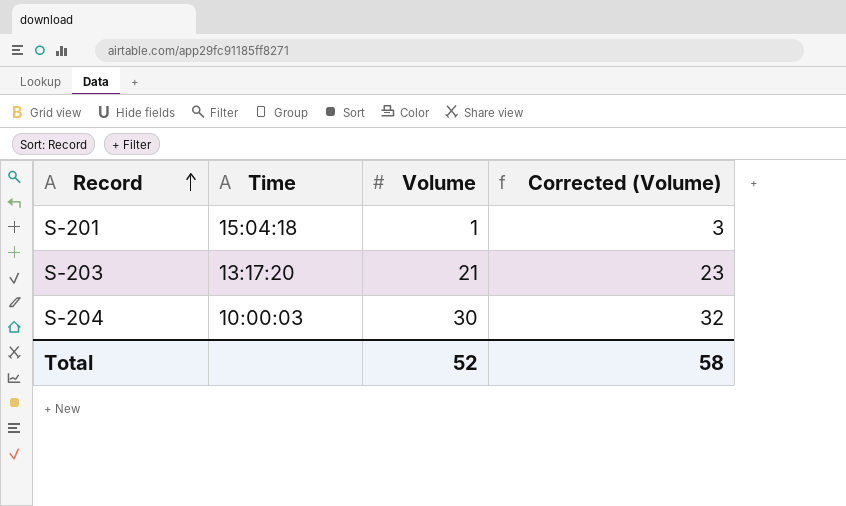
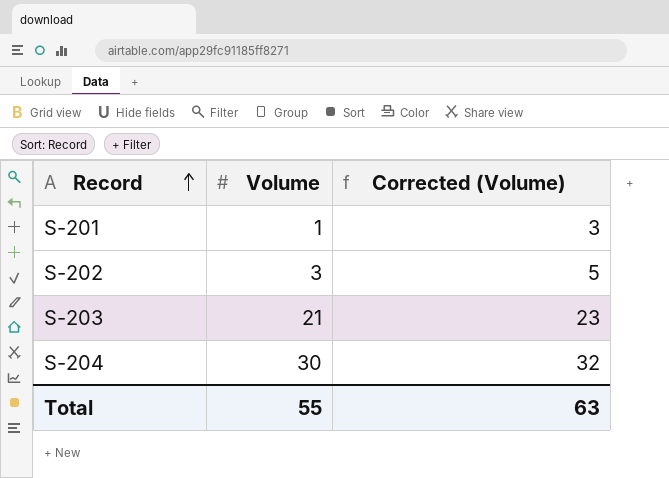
column Time | position: 2 -> none
row S-202: none -> 3 | 5
Total | Volume: 52 -> 55
Total | Corrected (Volume): 58 -> 63

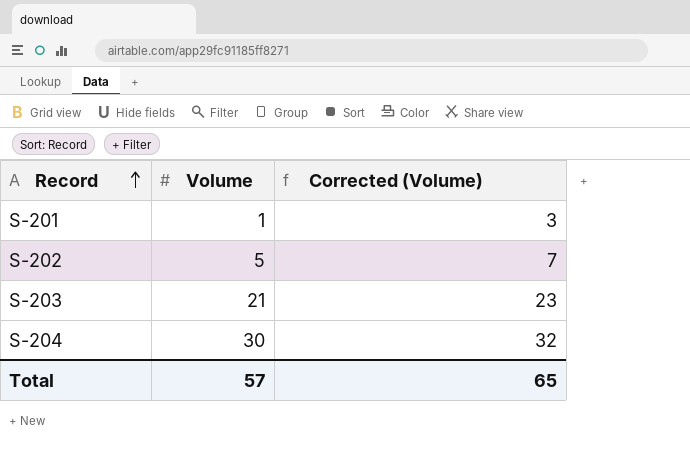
S-202 | Volume: 3 -> 5
S-202 | Corrected (Volume): 5 -> 7
Total | Volume: 55 -> 57
Total | Corrected (Volume): 63 -> 65

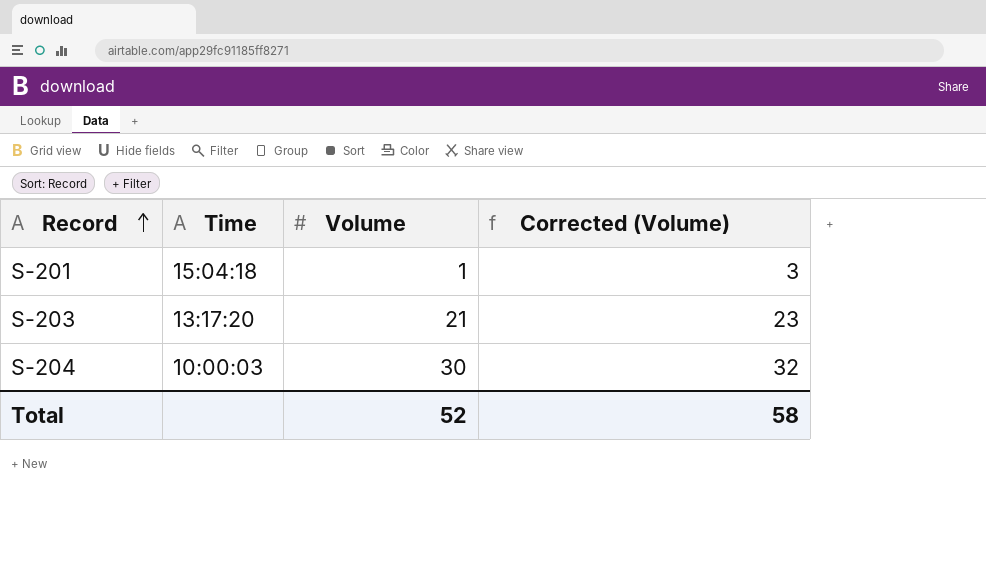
column Time | position: none -> 2
row S-202: 5 | 7 -> none
Total | Volume: 57 -> 52
Total | Corrected (Volume): 65 -> 58

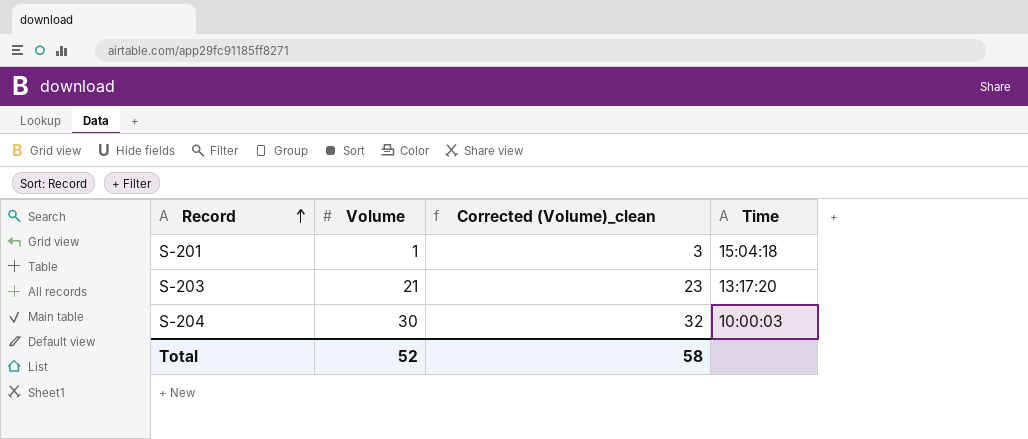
column name: Corrected (Volume) -> Corrected (Volume)_clean
column Time | position: 2 -> 4

